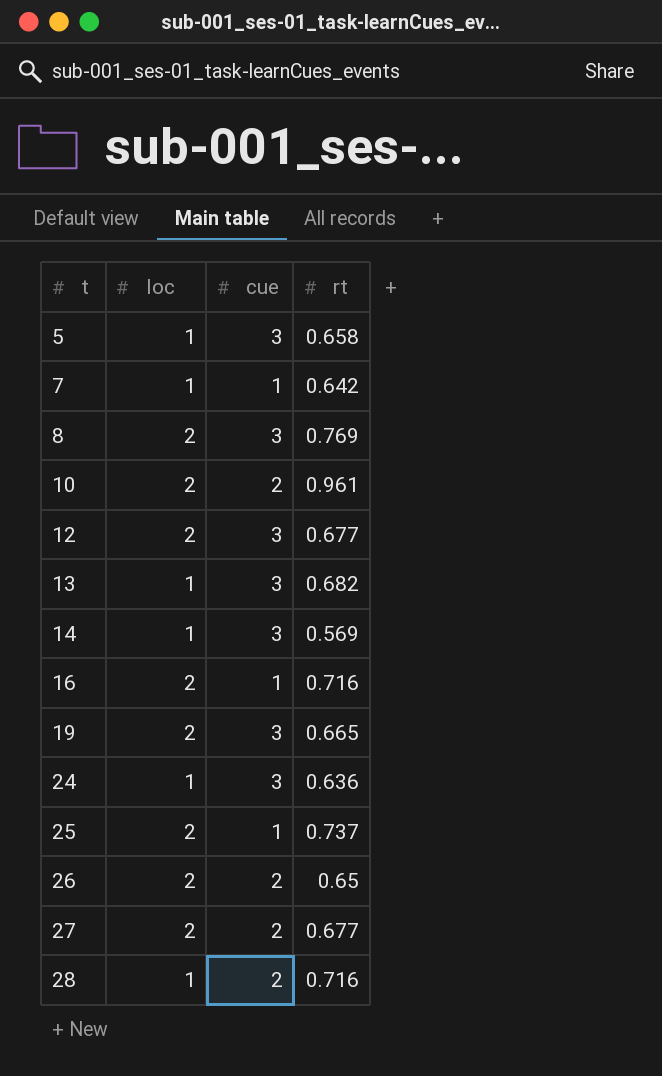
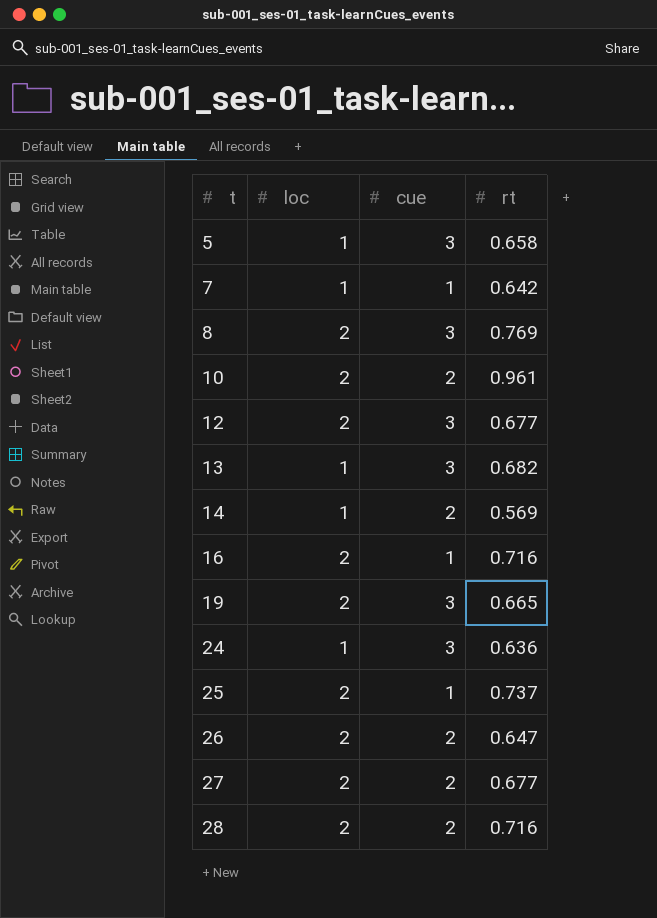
14 | cue: 3 -> 2
26 | rt: 0.65 -> 0.647
28 | loc: 1 -> 2

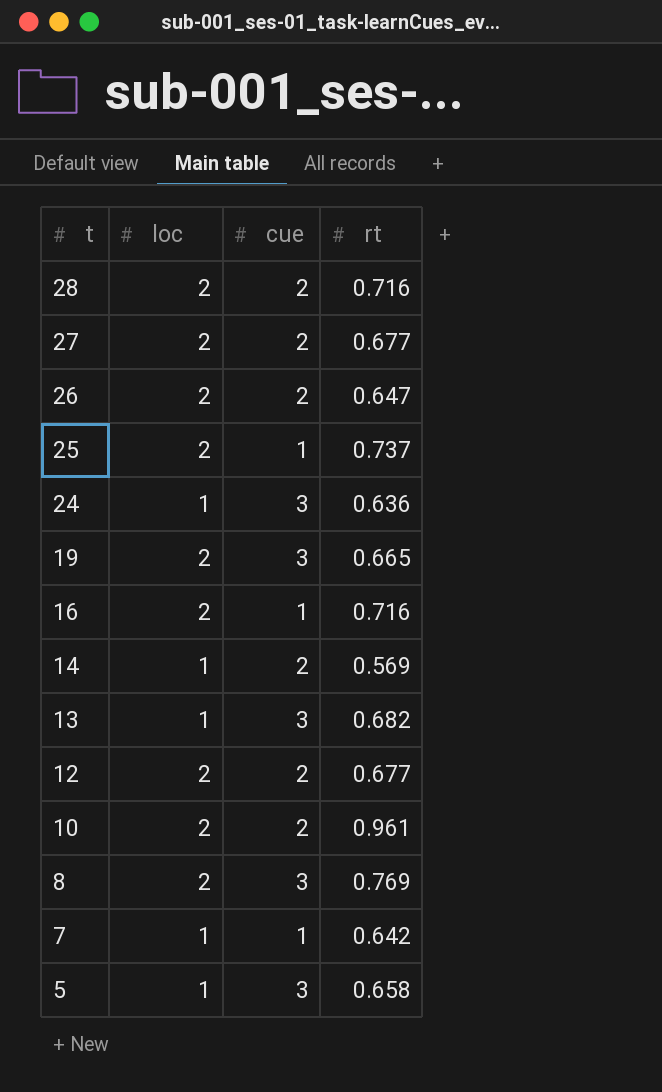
row order: t ascending -> t descending
12 | cue: 3 -> 2

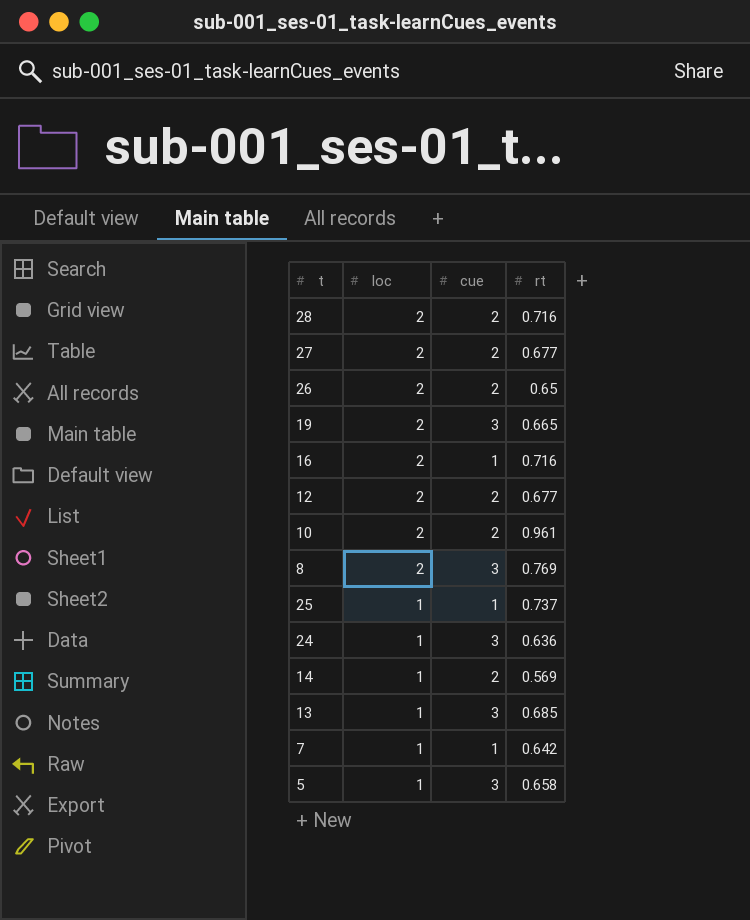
row order: t descending -> loc descending
26 | rt: 0.647 -> 0.65
25 | loc: 2 -> 1
13 | rt: 0.682 -> 0.685

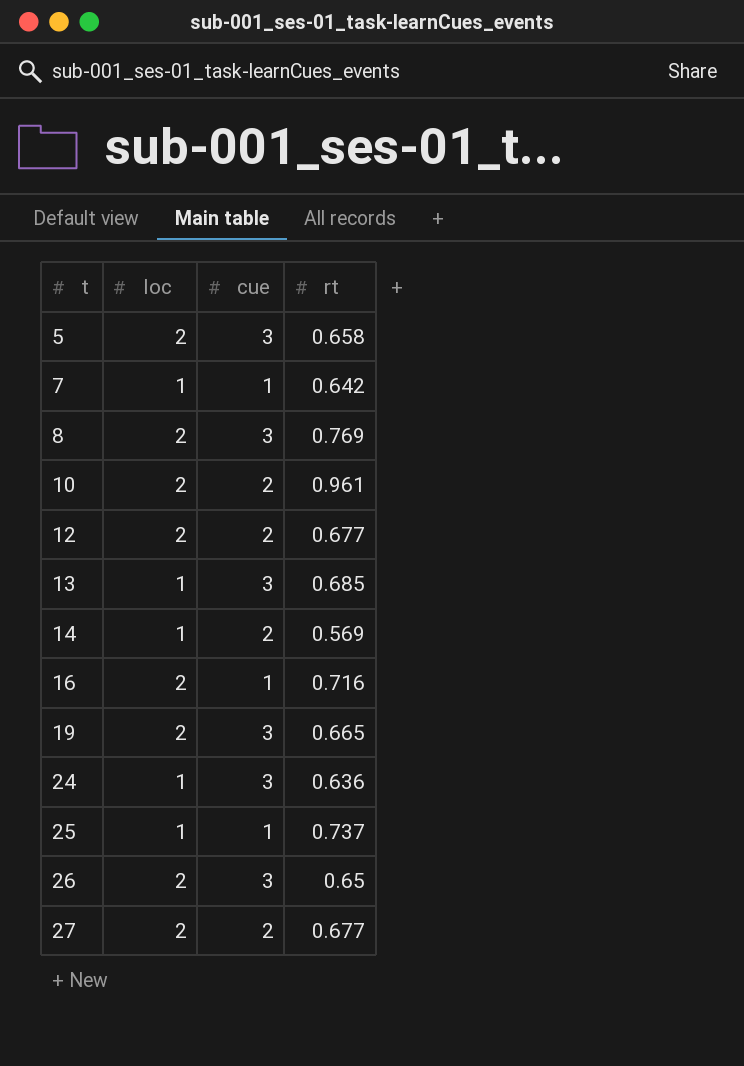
row order: loc descending -> t ascending
row 28: 2 | 2 | 0.716 -> none
5 | loc: 1 -> 2
26 | cue: 2 -> 3

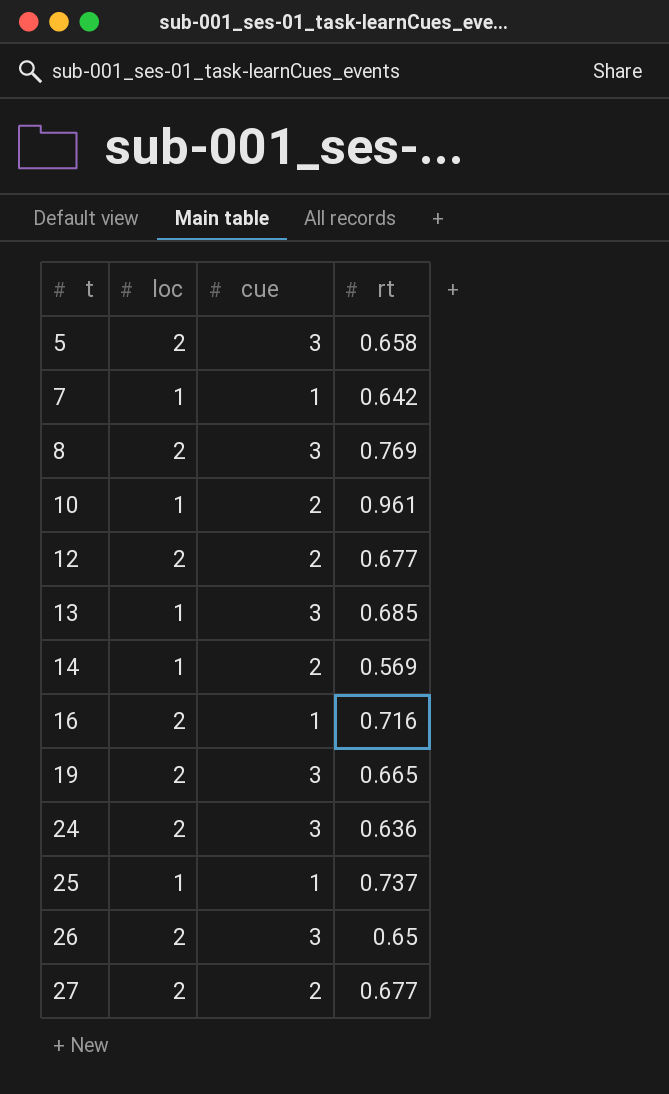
10 | loc: 2 -> 1
24 | loc: 1 -> 2

